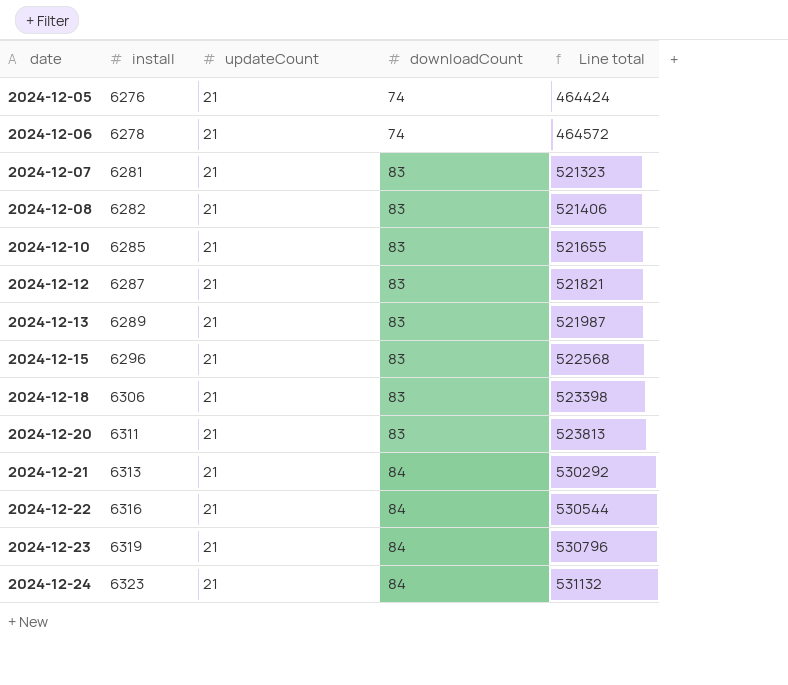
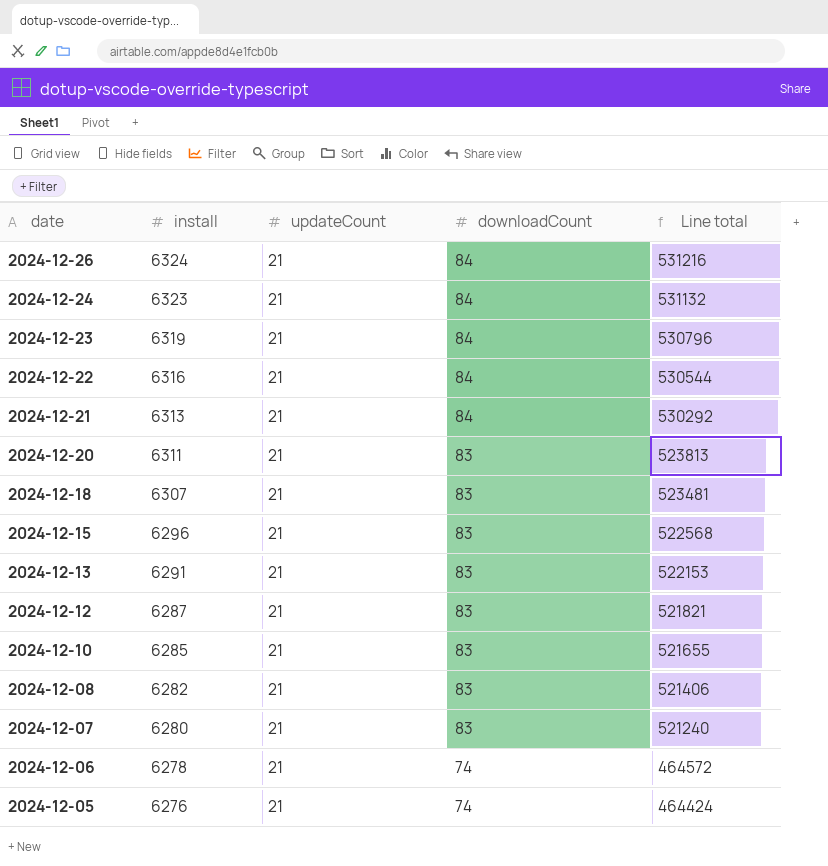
row order: date ascending -> date descending
row 2024-12-26: none -> 6324 | 21 | 84 | 531216
2024-12-18 | install: 6306 -> 6307
2024-12-18 | Line total: 523398 -> 523481
2024-12-13 | install: 6289 -> 6291
2024-12-13 | Line total: 521987 -> 522153
2024-12-07 | install: 6281 -> 6280
2024-12-07 | Line total: 521323 -> 521240

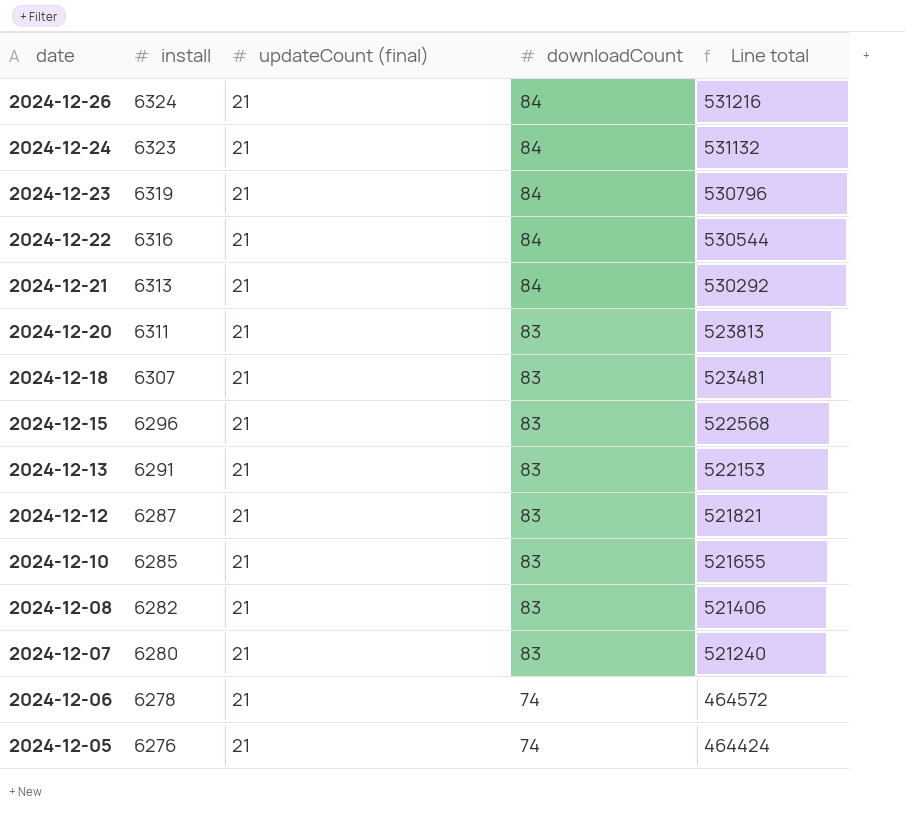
column name: updateCount -> updateCount (final)

